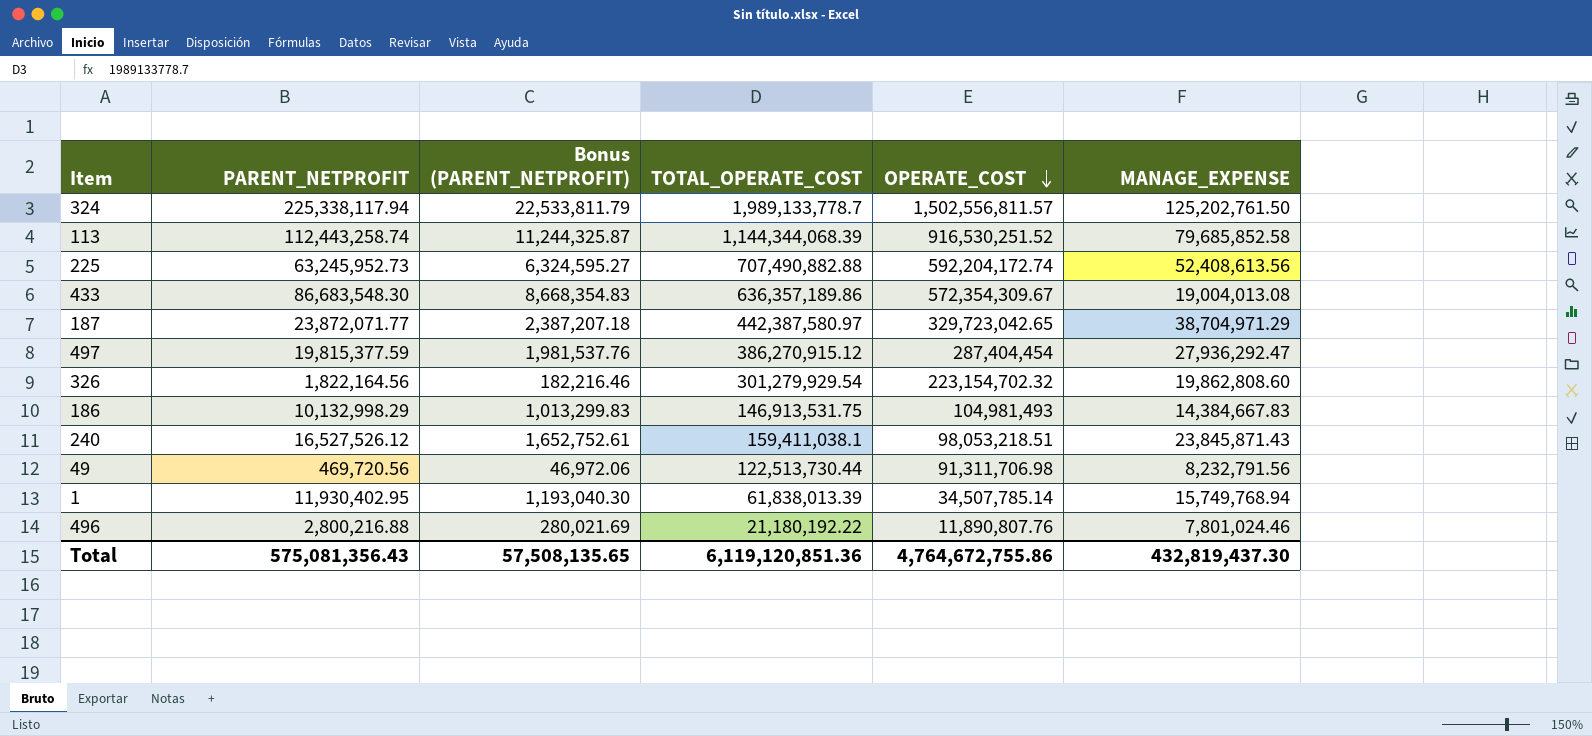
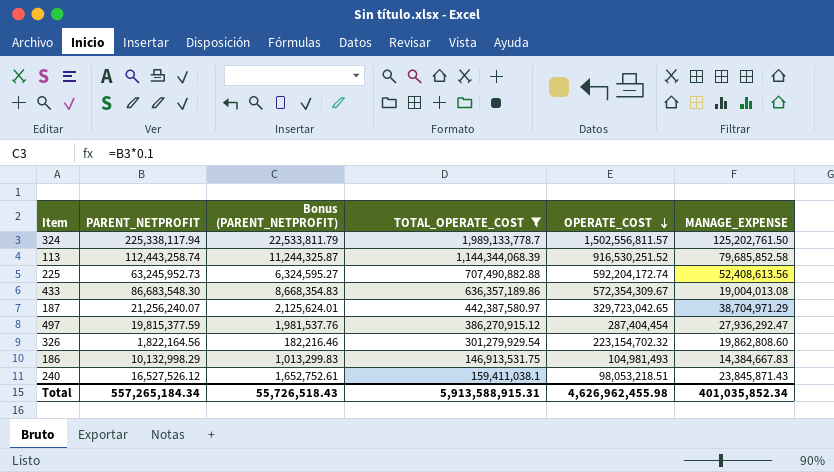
filter: none -> TOTAL_OPERATE_COST >= 146,913,531.75
187 | PARENT_NETPROFIT: 23,872,071.77 -> 21,256,240.07
187 | Bonus (PARENT_NETPROFIT): 2,387,207.18 -> 2,125,624.01
Total | PARENT_NETPROFIT: 575,081,356.43 -> 557,265,184.34
Total | Bonus (PARENT_NETPROFIT): 57,508,135.65 -> 55,726,518.43
Total | TOTAL_OPERATE_COST: 6,119,120,851.36 -> 5,913,588,915.31
Total | OPERATE_COST: 4,764,672,755.86 -> 4,626,962,455.98
Total | MANAGE_EXPENSE: 432,819,437.30 -> 401,035,852.34

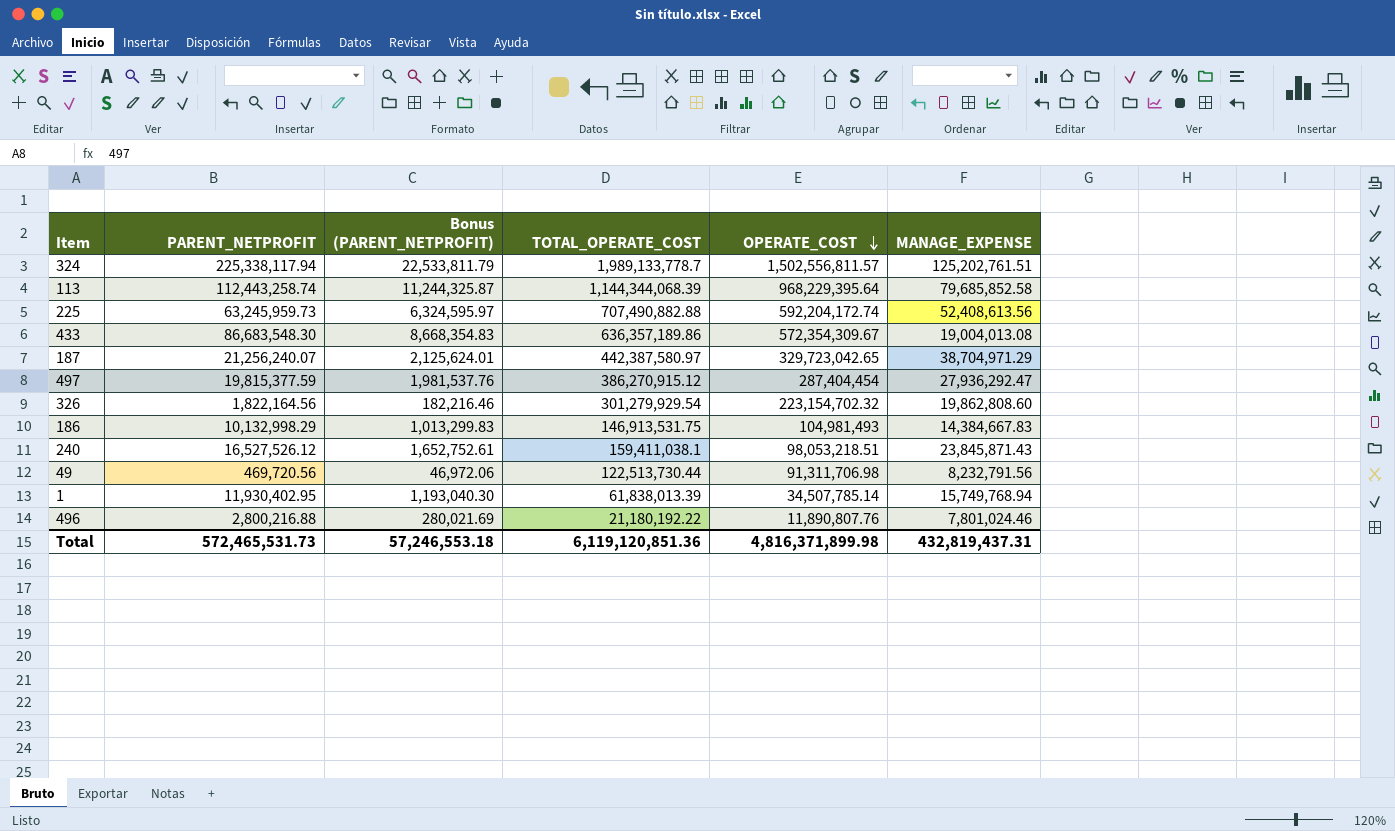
filter: TOTAL_OPERATE_COST >= 146,913,531.75 -> none
324 | MANAGE_EXPENSE: 125,202,761.50 -> 125,202,761.51
113 | OPERATE_COST: 916,530,251.52 -> 968,229,395.64
225 | PARENT_NETPROFIT: 63,245,952.73 -> 63,245,959.73
225 | Bonus (PARENT_NETPROFIT): 6,324,595.27 -> 6,324,595.97
Total | PARENT_NETPROFIT: 557,265,184.34 -> 572,465,531.73
Total | Bonus (PARENT_NETPROFIT): 55,726,518.43 -> 57,246,553.18
Total | TOTAL_OPERATE_COST: 5,913,588,915.31 -> 6,119,120,851.36
Total | OPERATE_COST: 4,626,962,455.98 -> 4,816,371,899.98
Total | MANAGE_EXPENSE: 401,035,852.34 -> 432,819,437.31

